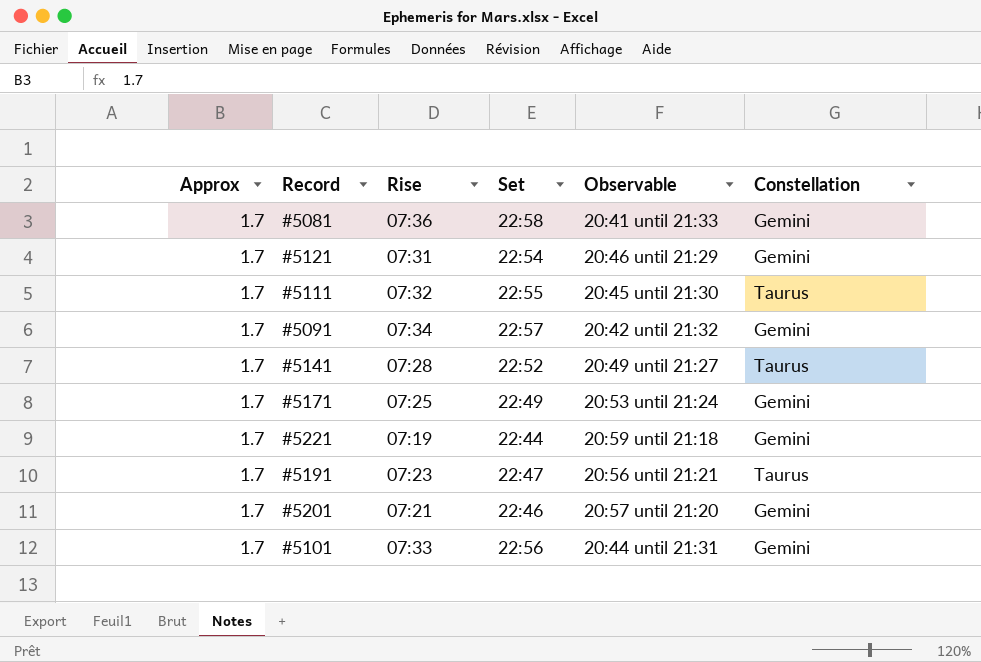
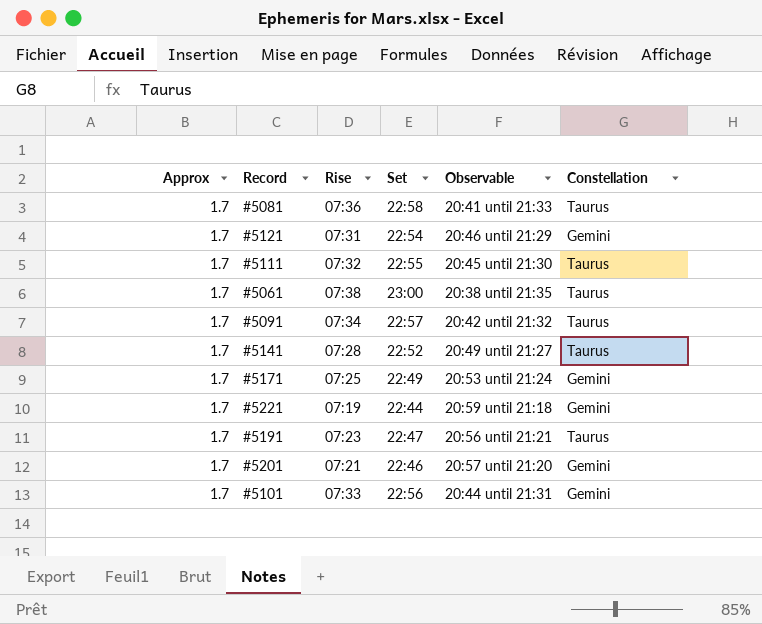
#5081 | Constellation: Gemini -> Taurus
row #5061: none -> 1.7 | 07:38 | 23:00 | 20:38 until 21:35 | Taurus
#5091 | Constellation: Gemini -> Taurus

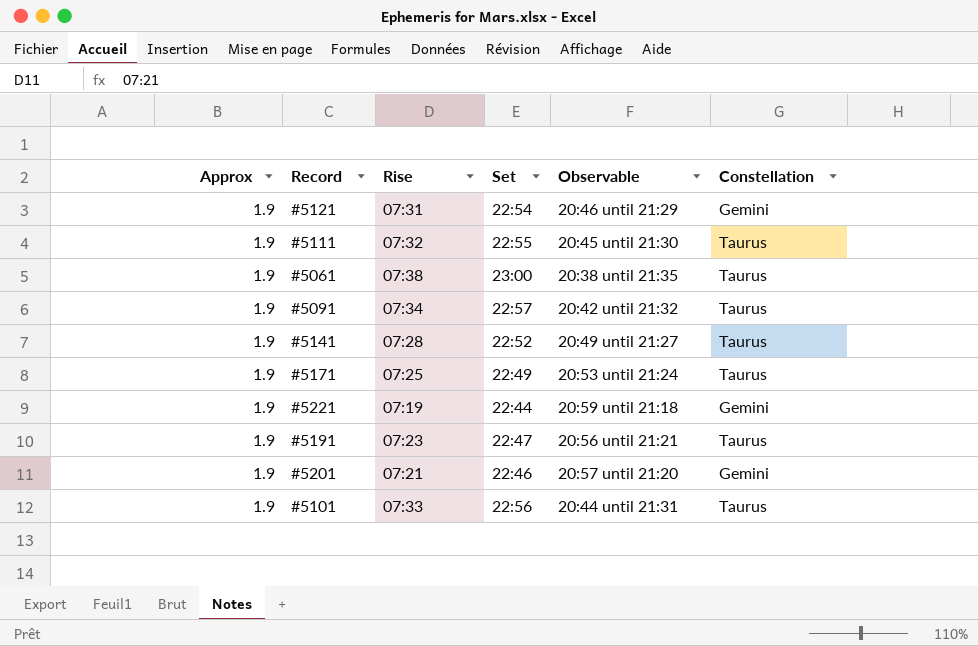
row #5081: 1.7 | 07:36 | 22:58 | 20:41 until 21:33 | Taurus -> none
#5121 | Approx: 1.7 -> 1.9
#5111 | Approx: 1.7 -> 1.9
#5061 | Approx: 1.7 -> 1.9
#5091 | Approx: 1.7 -> 1.9
#5141 | Approx: 1.7 -> 1.9
#5171 | Approx: 1.7 -> 1.9
#5171 | Constellation: Gemini -> Taurus
#5221 | Approx: 1.7 -> 1.9
#5191 | Approx: 1.7 -> 1.9
#5201 | Approx: 1.7 -> 1.9
#5101 | Approx: 1.7 -> 1.9
#5101 | Constellation: Gemini -> Taurus

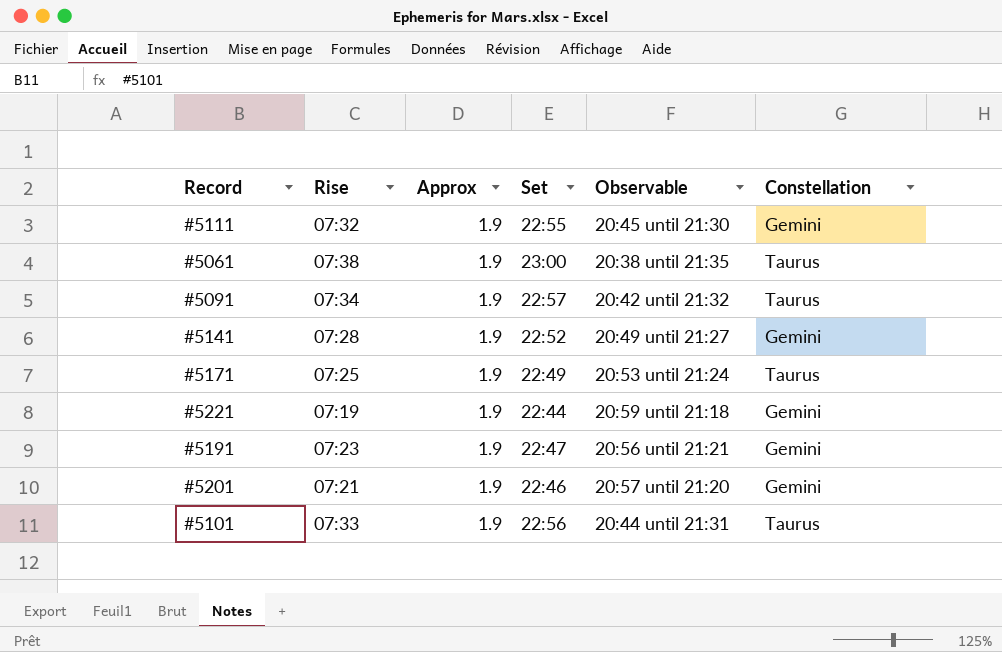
column Approx | position: 1 -> 3
row #5121: 1.9 | 07:31 | 22:54 | 20:46 until 21:29 | Gemini -> none
#5111 | Constellation: Taurus -> Gemini
#5141 | Constellation: Taurus -> Gemini
#5191 | Constellation: Taurus -> Gemini

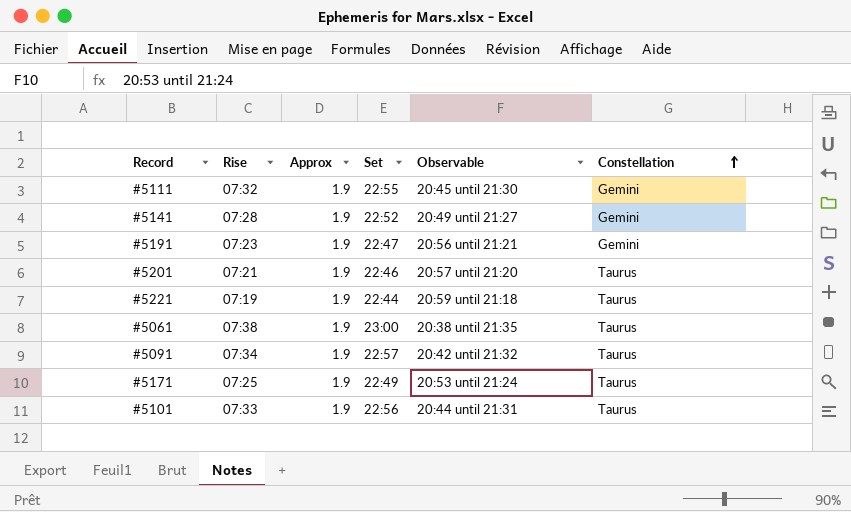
row order: none -> Constellation ascending
#5201 | Constellation: Gemini -> Taurus
#5221 | Constellation: Gemini -> Taurus

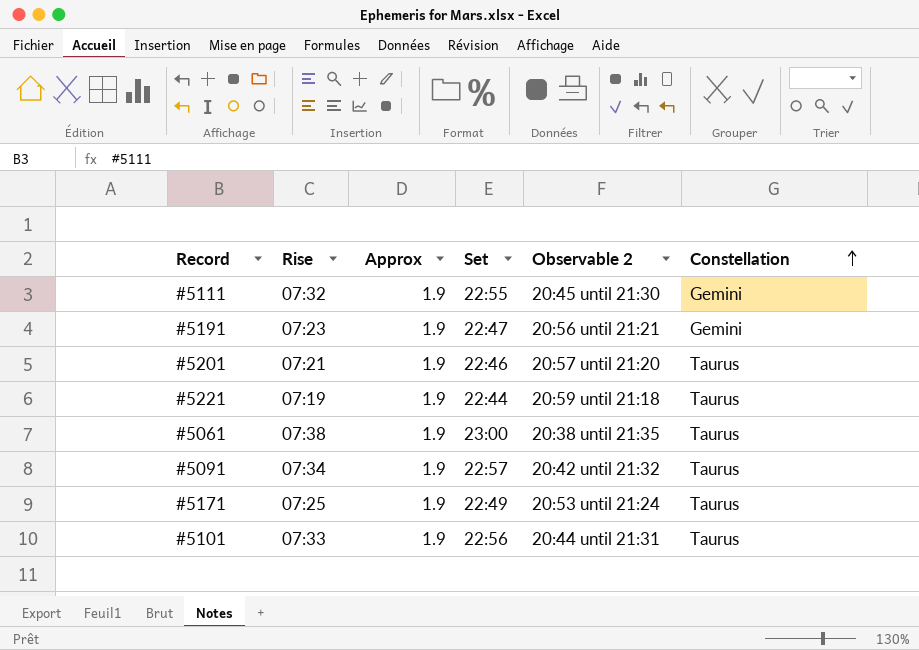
column name: Observable -> Observable 2
row #5141: 07:28 | 1.9 | 22:52 | 20:49 until 21:27 | Gemini -> none

